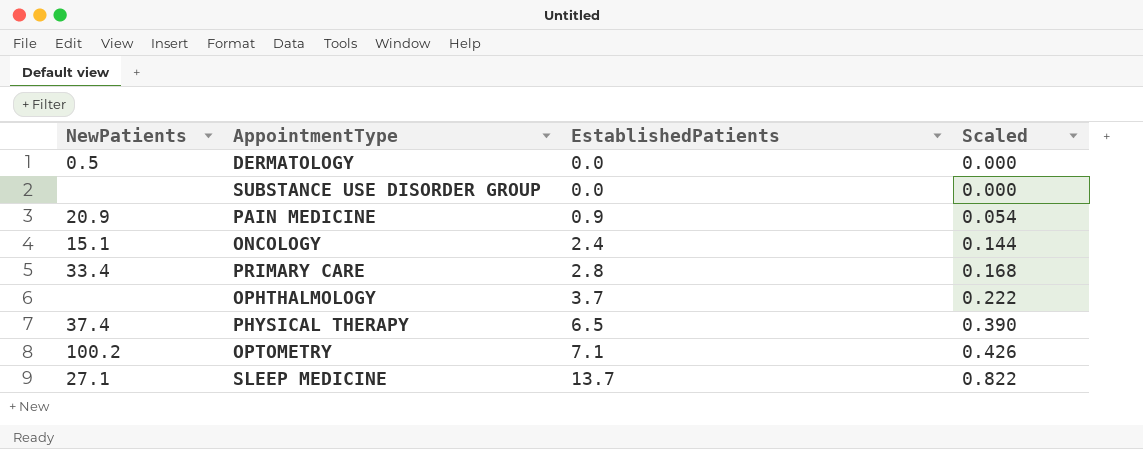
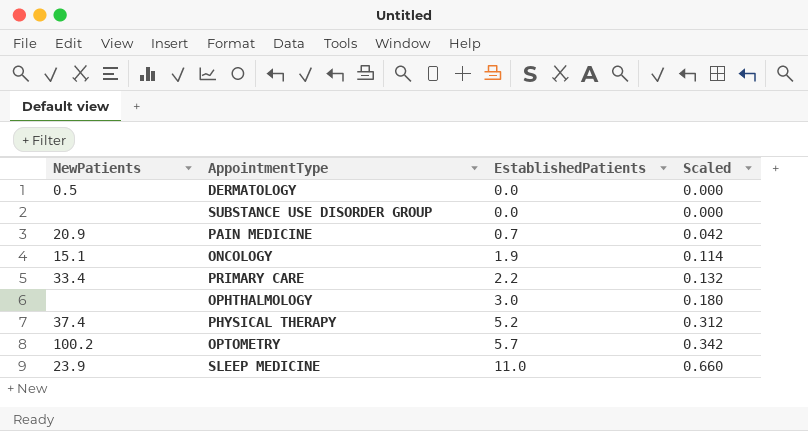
PAIN MEDICINE | EstablishedPatients: 0.9 -> 0.7
PAIN MEDICINE | Scaled: 0.054 -> 0.042
ONCOLOGY | EstablishedPatients: 2.4 -> 1.9
ONCOLOGY | Scaled: 0.144 -> 0.114
PRIMARY CARE | EstablishedPatients: 2.8 -> 2.2
PRIMARY CARE | Scaled: 0.168 -> 0.132
OPHTHALMOLOGY | EstablishedPatients: 3.7 -> 3.0
OPHTHALMOLOGY | Scaled: 0.222 -> 0.180
PHYSICAL THERAPY | EstablishedPatients: 6.5 -> 5.2
PHYSICAL THERAPY | Scaled: 0.390 -> 0.312
OPTOMETRY | EstablishedPatients: 7.1 -> 5.7
OPTOMETRY | Scaled: 0.426 -> 0.342
SLEEP MEDICINE | NewPatients: 27.1 -> 23.9
SLEEP MEDICINE | EstablishedPatients: 13.7 -> 11.0
SLEEP MEDICINE | Scaled: 0.822 -> 0.660

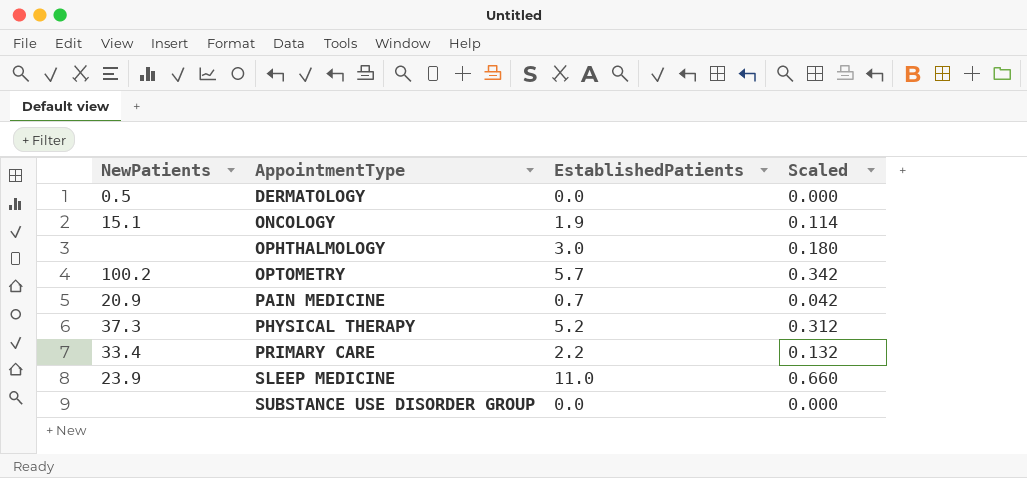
row order: EstablishedPatients ascending -> AppointmentType ascending
PHYSICAL THERAPY | NewPatients: 37.4 -> 37.3

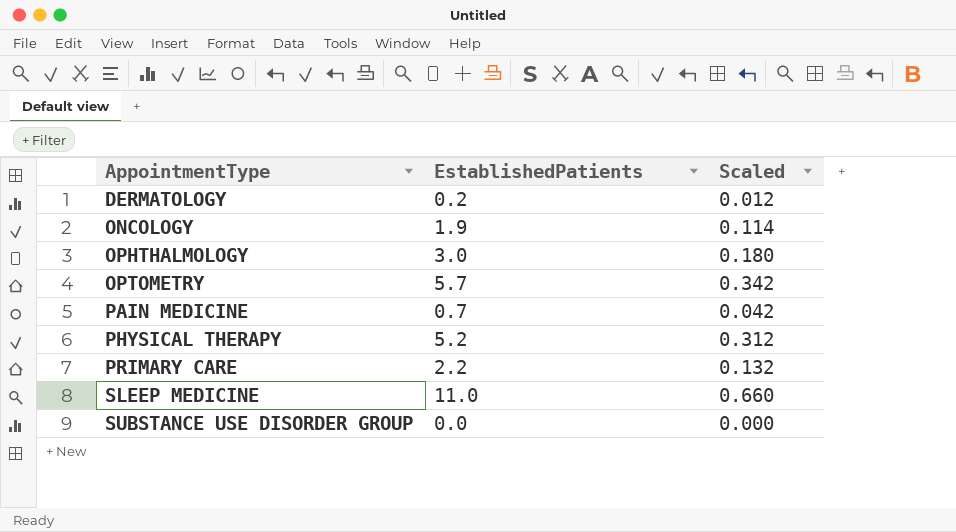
column NewPatients | position: 1 -> none
DERMATOLOGY | EstablishedPatients: 0.0 -> 0.2
DERMATOLOGY | Scaled: 0.000 -> 0.012

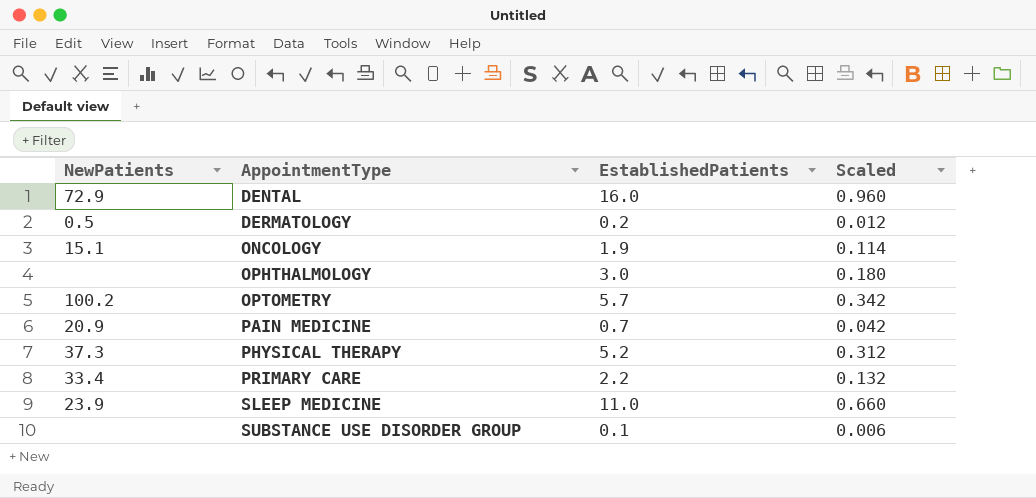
column NewPatients | position: none -> 1
row DENTAL: none -> 72.9 | 16.0 | 0.960
SUBSTANCE USE DISORDER GROUP | EstablishedPatients: 0.0 -> 0.1
SUBSTANCE USE DISORDER GROUP | Scaled: 0.000 -> 0.006

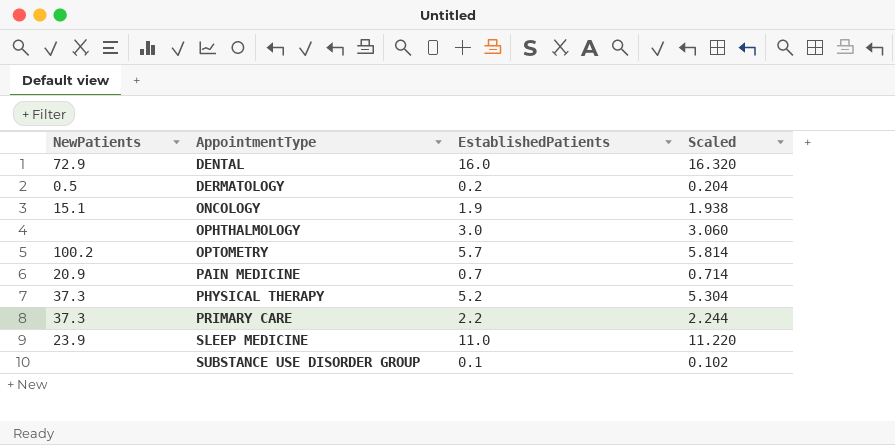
column Scaled | formula: [EstablishedPatients] * 0.06 -> [EstablishedPatients] * 1.02
PRIMARY CARE | NewPatients: 33.4 -> 37.3

